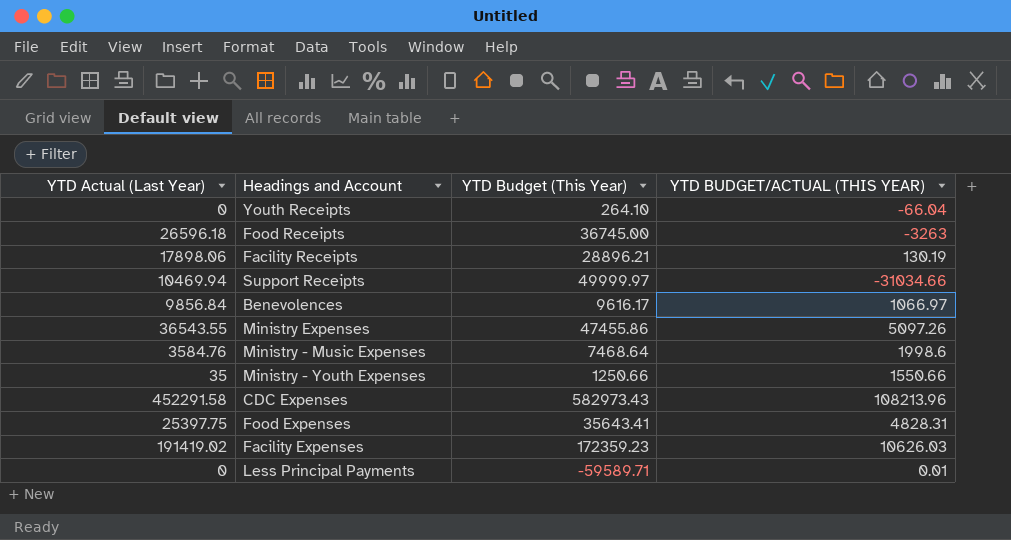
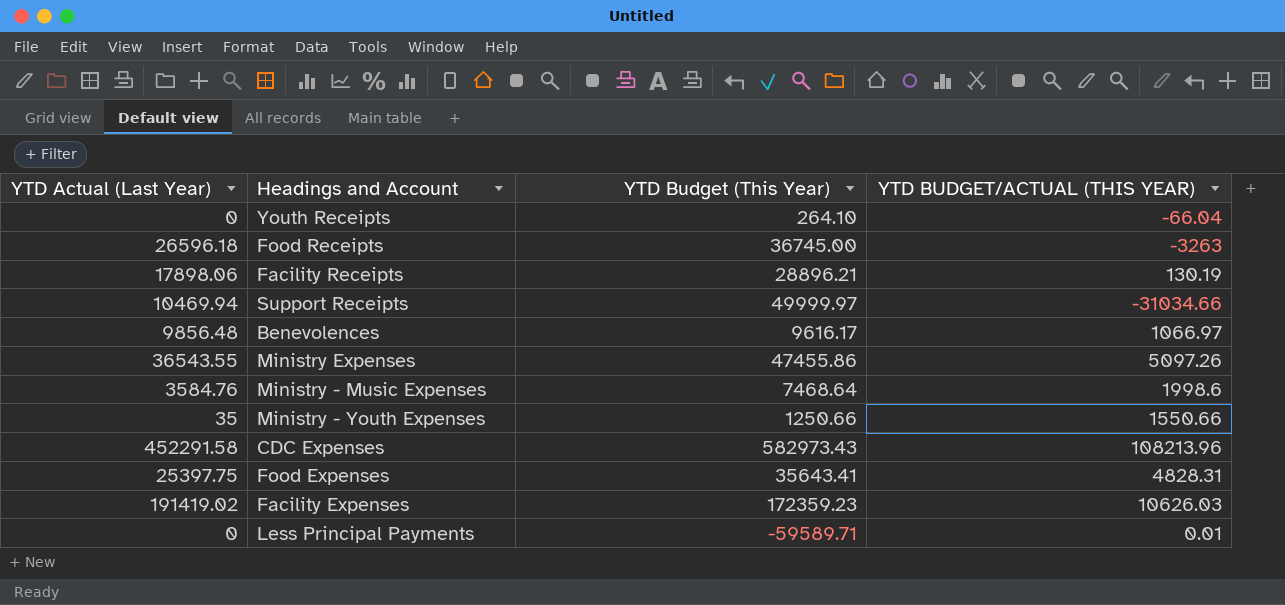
Benevolences | YTD Actual (Last Year): 9856.84 -> 9856.48

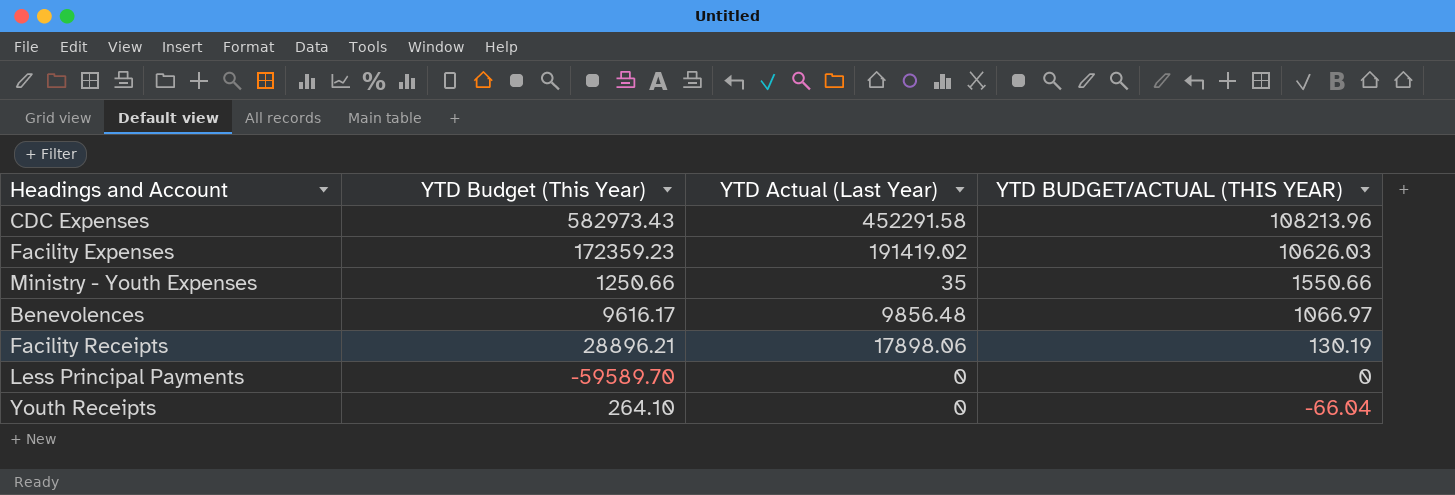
row order: none -> YTD BUDGET/ACTUAL (THIS YEAR) descending
column YTD Actual (Last Year) | position: 1 -> 3
row Food Receipts: 26596.18 | 36745.00 | -3263 -> none
row Support Receipts: 10469.94 | 49999.97 | -31034.66 -> none
row Ministry Expenses: 36543.55 | 47455.86 | 5097.26 -> none
row Ministry - Music Expenses: 3584.76 | 7468.64 | 1998.6 -> none
row Food Expenses: 25397.75 | 35643.41 | 4828.31 -> none
Less Principal Payments | YTD Budget (This Year): -59589.71 -> -59589.70
Less Principal Payments | YTD BUDGET/ACTUAL (THIS YEAR): 0.01 -> 0

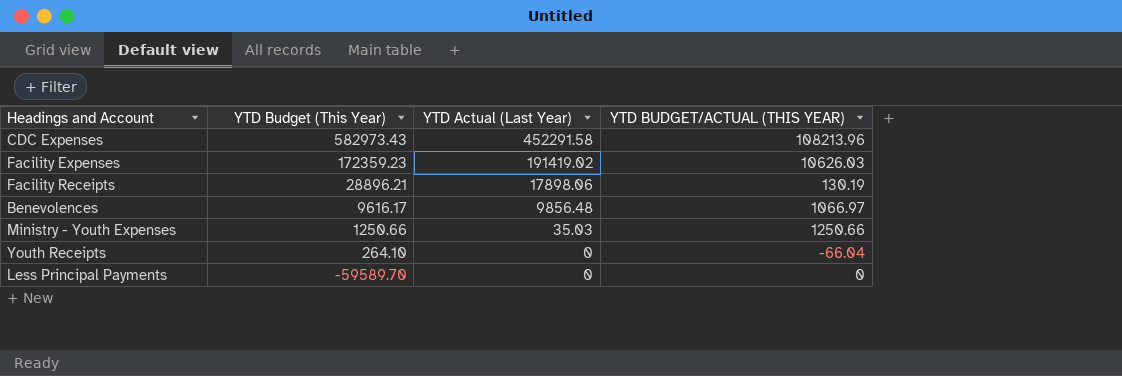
row order: YTD BUDGET/ACTUAL (THIS YEAR) descending -> YTD Budget (This Year) descending
Ministry - Youth Expenses | YTD Actual (Last Year): 35 -> 35.03
Ministry - Youth Expenses | YTD BUDGET/ACTUAL (THIS YEAR): 1550.66 -> 1250.66

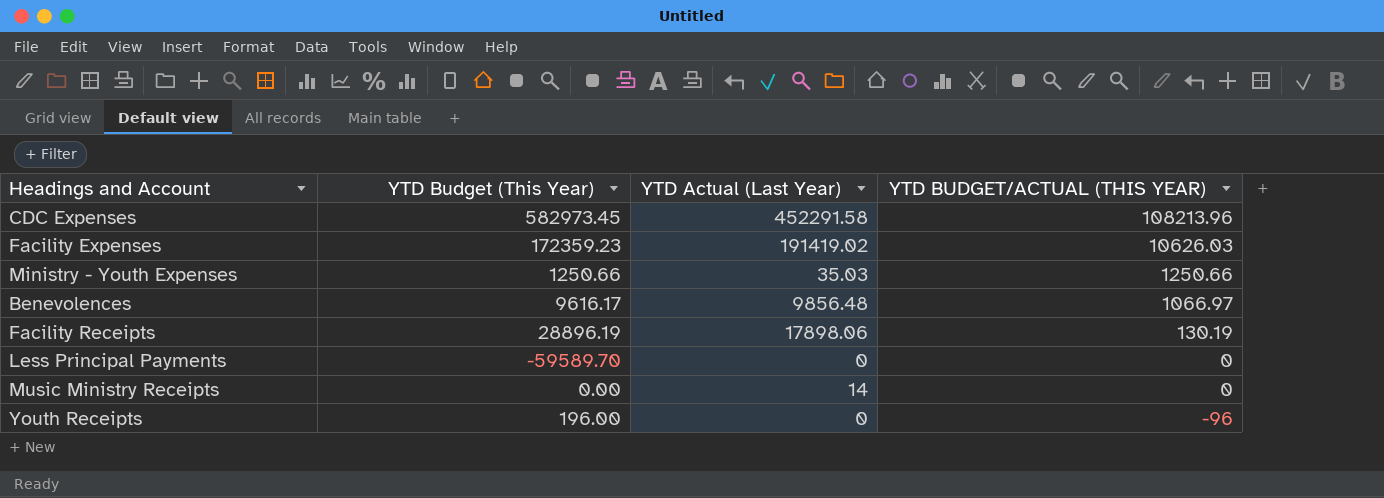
row order: YTD Budget (This Year) descending -> YTD BUDGET/ACTUAL (THIS YEAR) descending
CDC Expenses | YTD Budget (This Year): 582973.43 -> 582973.45
Facility Receipts | YTD Budget (This Year): 28896.21 -> 28896.19
row Music Ministry Receipts: none -> 0.00 | 14 | 0
Youth Receipts | YTD Budget (This Year): 264.10 -> 196.00
Youth Receipts | YTD BUDGET/ACTUAL (THIS YEAR): -66.04 -> -96

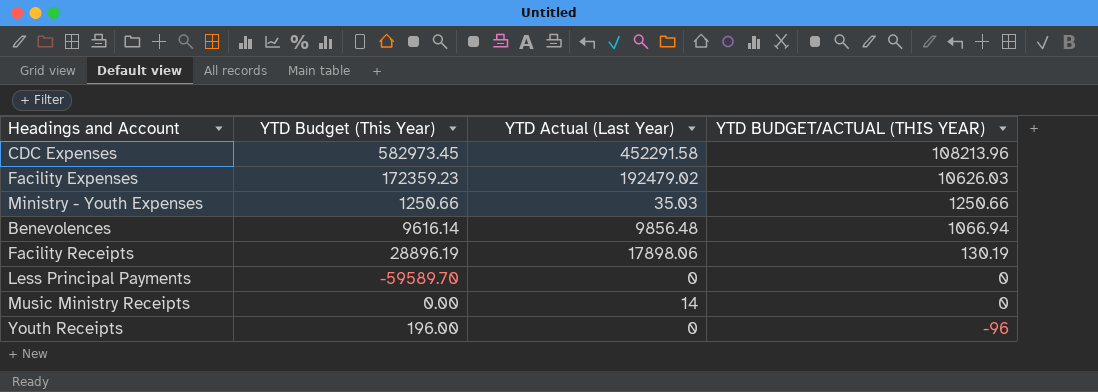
Facility Expenses | YTD Actual (Last Year): 191419.02 -> 192479.02
Benevolences | YTD Budget (This Year): 9616.17 -> 9616.14
Benevolences | YTD BUDGET/ACTUAL (THIS YEAR): 1066.97 -> 1066.94

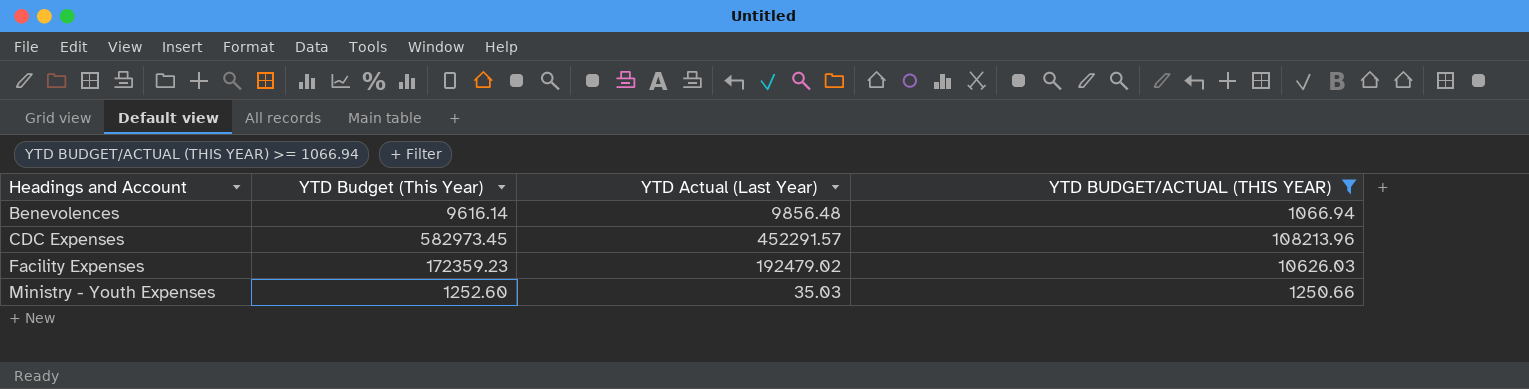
filter: none -> YTD BUDGET/ACTUAL (THIS YEAR) >= 1066.94
row order: YTD BUDGET/ACTUAL (THIS YEAR) descending -> Headings and Account ascending
CDC Expenses | YTD Actual (Last Year): 452291.58 -> 452291.57
Ministry - Youth Expenses | YTD Budget (This Year): 1250.66 -> 1252.60

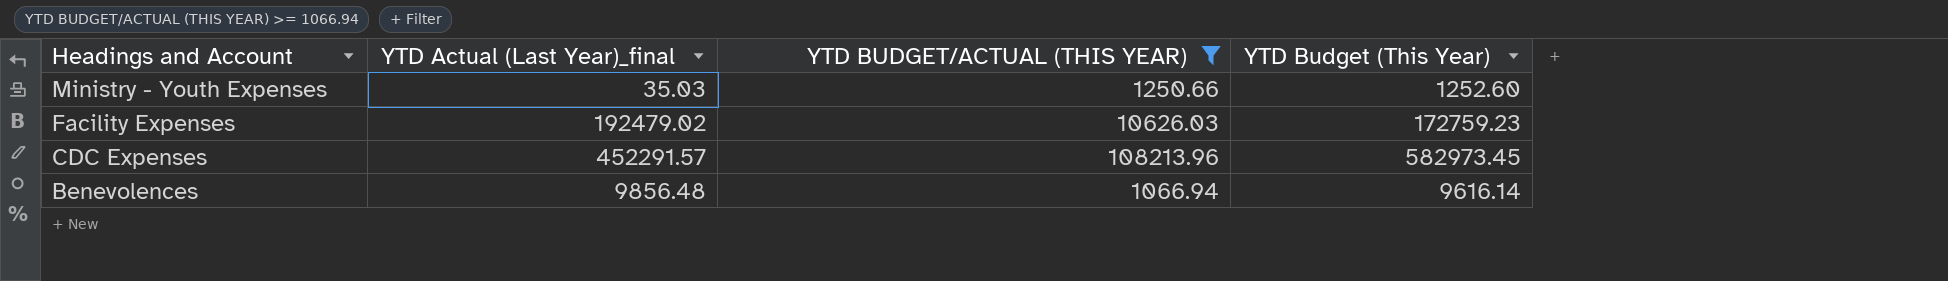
row order: Headings and Account ascending -> Headings and Account descending
column name: YTD Actual (Last Year) -> YTD Actual (Last Year)_final
column YTD Budget (This Year) | position: 2 -> 4
Facility Expenses | YTD Budget (This Year): 172359.23 -> 172759.23

